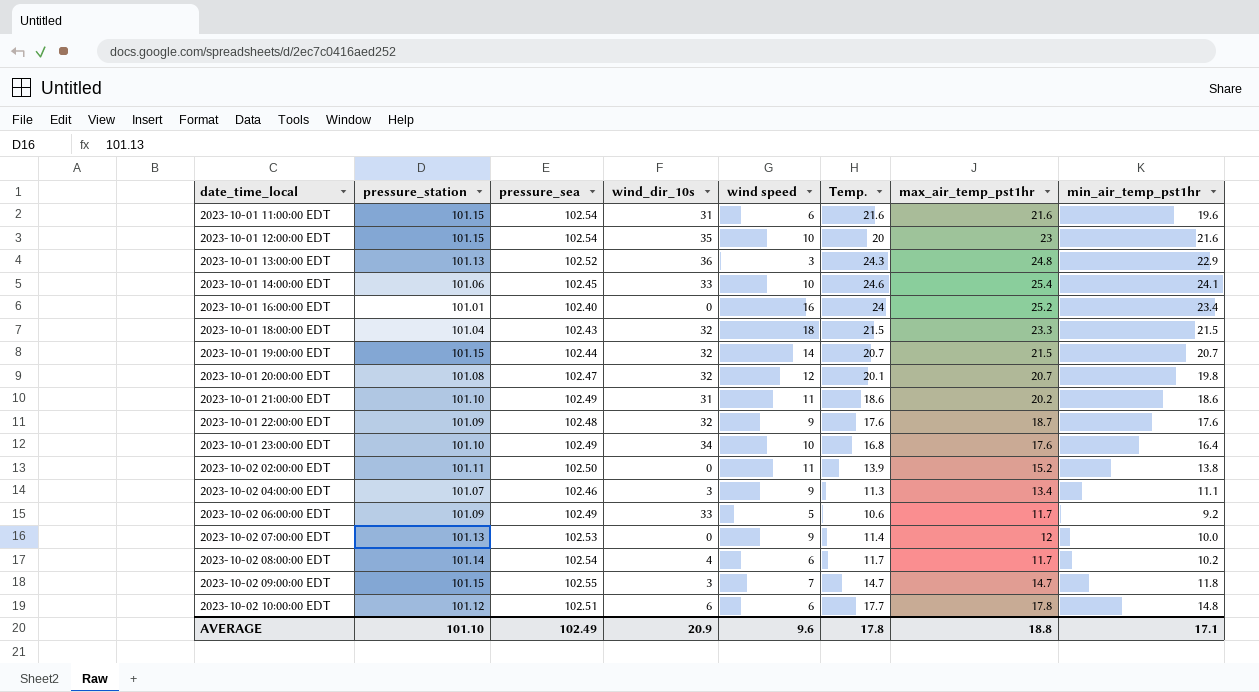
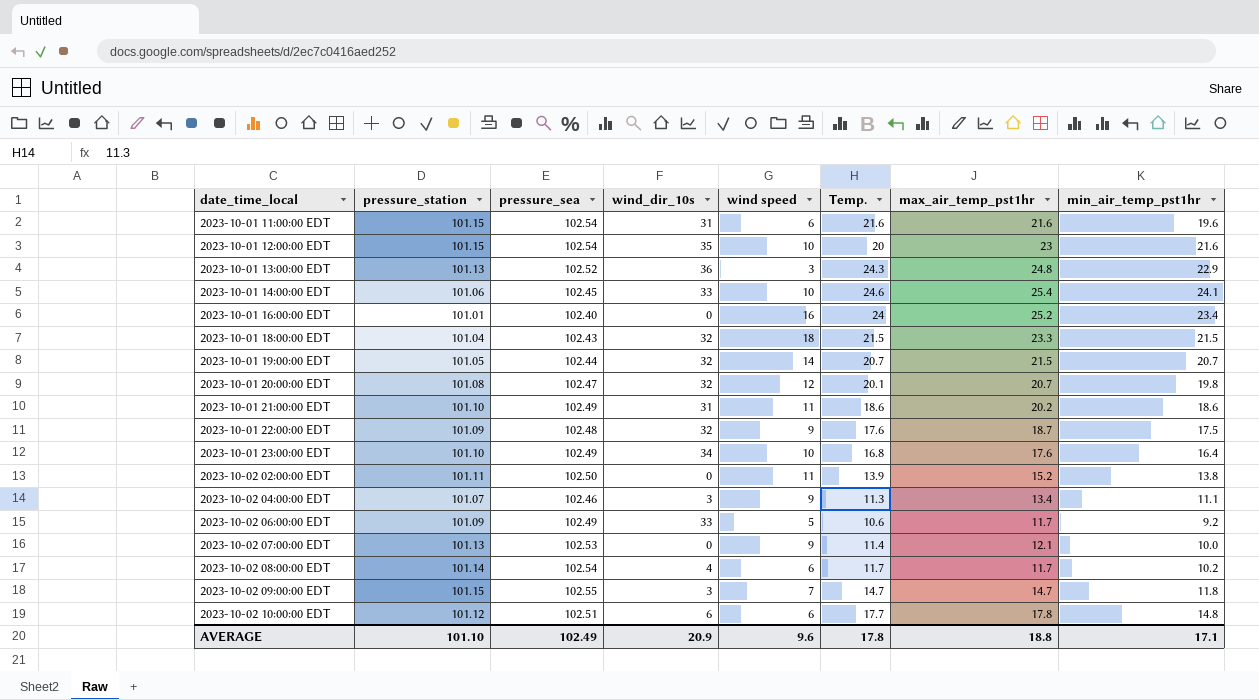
2023-10-01 19:00:00 EDT | pressure_station: 101.15 -> 101.05
2023-10-01 22:00:00 EDT | min_air_temp_pst1hr: 17.6 -> 17.5
2023-10-02 07:00:00 EDT | max_air_temp_pst1hr: 12 -> 12.1

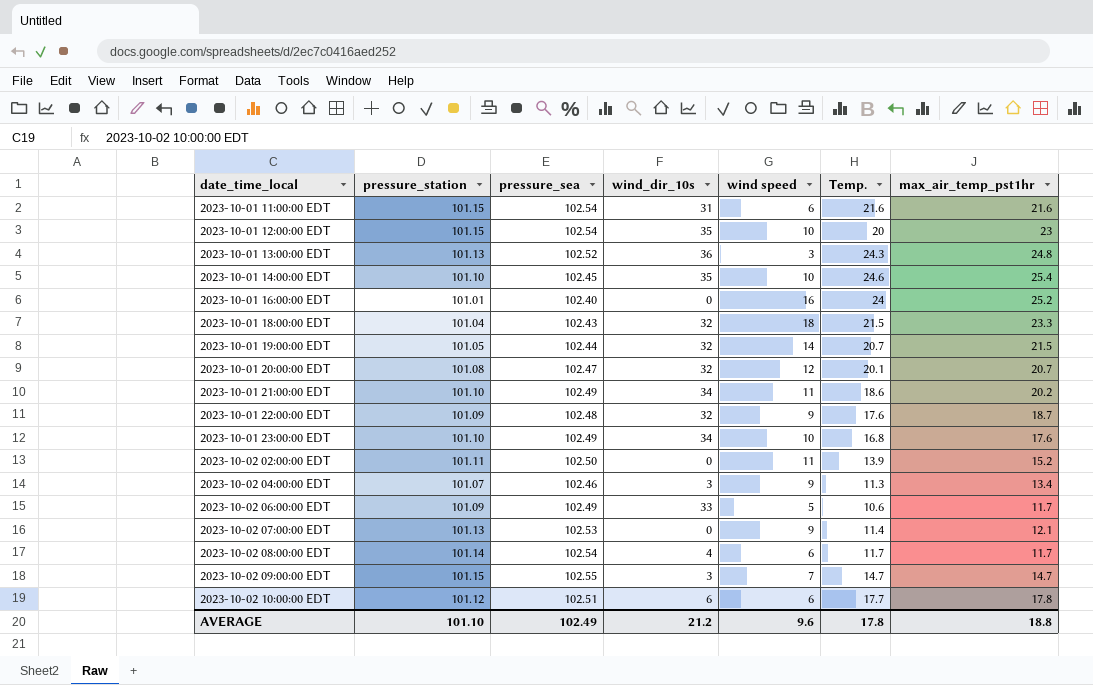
column min_air_temp_pst1hr | position: 8 -> none
2023-10-01 14:00:00 EDT | pressure_station: 101.06 -> 101.10
2023-10-01 14:00:00 EDT | wind_dir_10s: 33 -> 35
2023-10-01 21:00:00 EDT | wind_dir_10s: 31 -> 34
AVERAGE | wind_dir_10s: 20.9 -> 21.2

